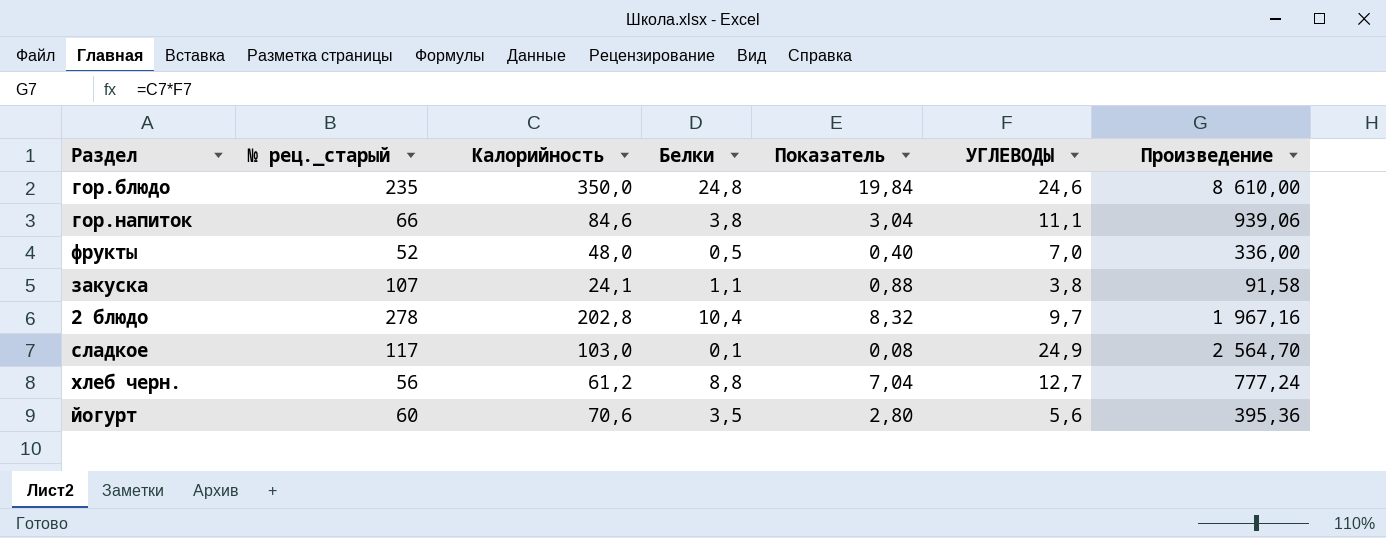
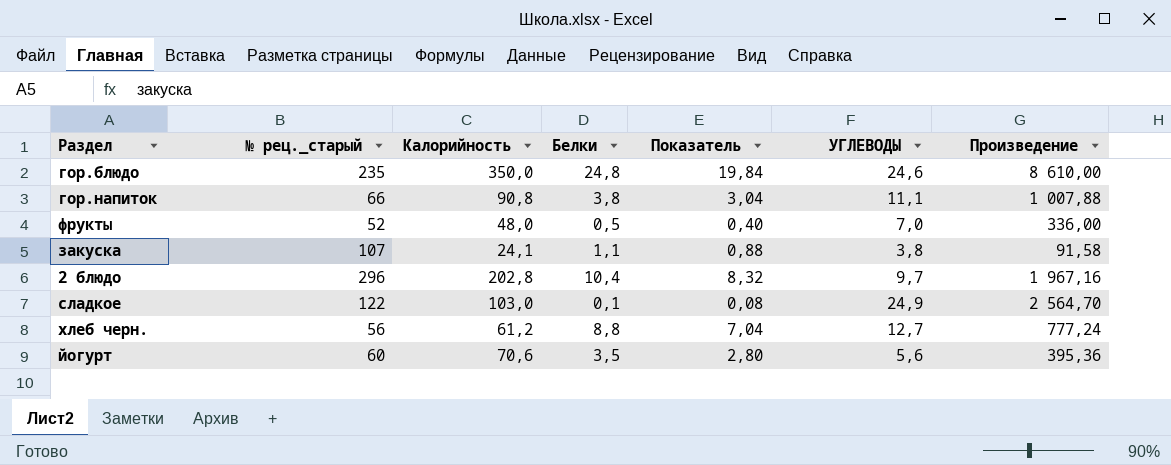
гор.напиток | Калорийность: 84,6 -> 90,8
гор.напиток | Произведение: 939,06 -> 1 007,88
2 блюдо | № рец._старый: 278 -> 296
сладкое | № рец._старый: 117 -> 122

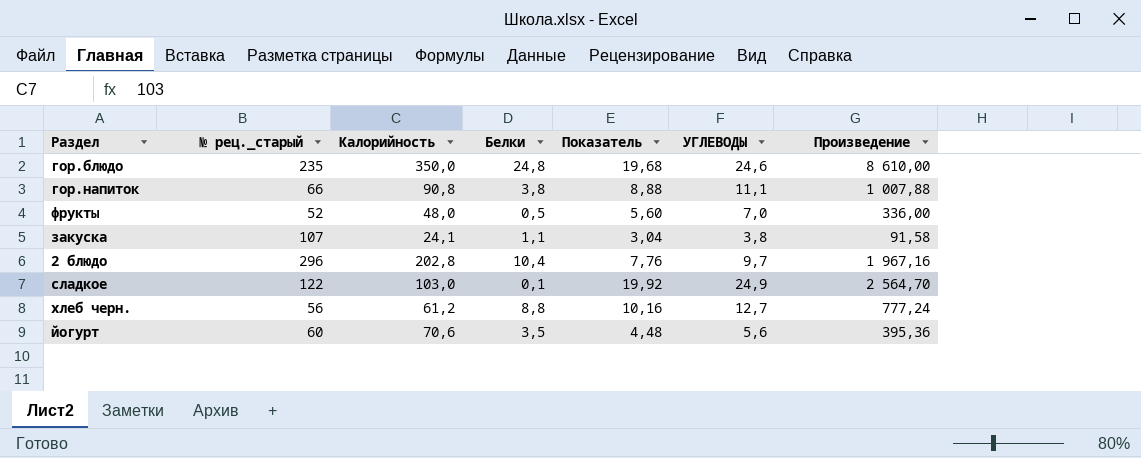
column Показатель | formula: [Белки] * 0,8 -> [УГЛЕВОДЫ] * 0,8

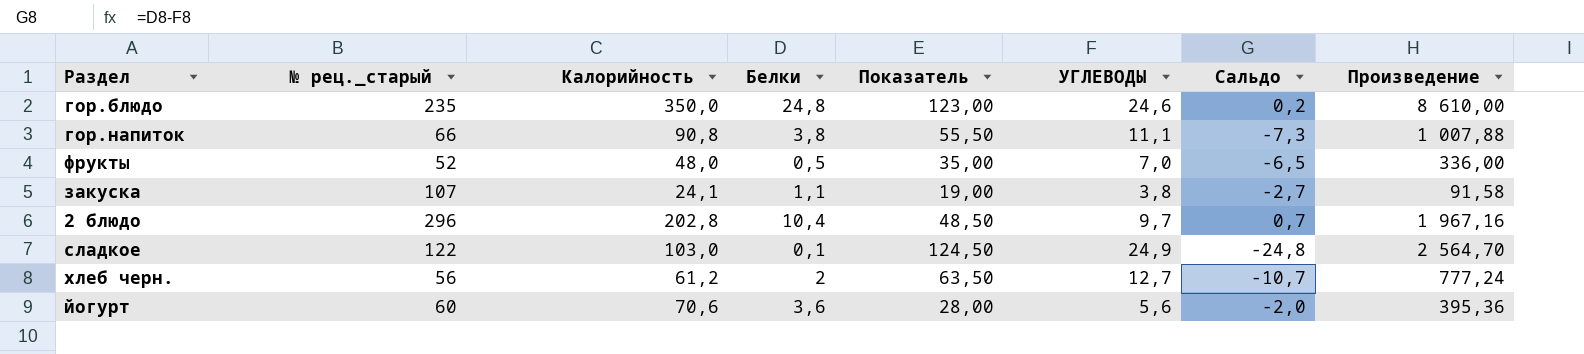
column Показатель | formula: [УГЛЕВОДЫ] * 0,8 -> [УГЛЕВОДЫ] * 5
column Сальдо | formula: none -> [Белки] - [УГЛЕВОДЫ]
хлеб черн. | Белки: 8,8 -> 2
йогурт | Белки: 3,5 -> 3,6

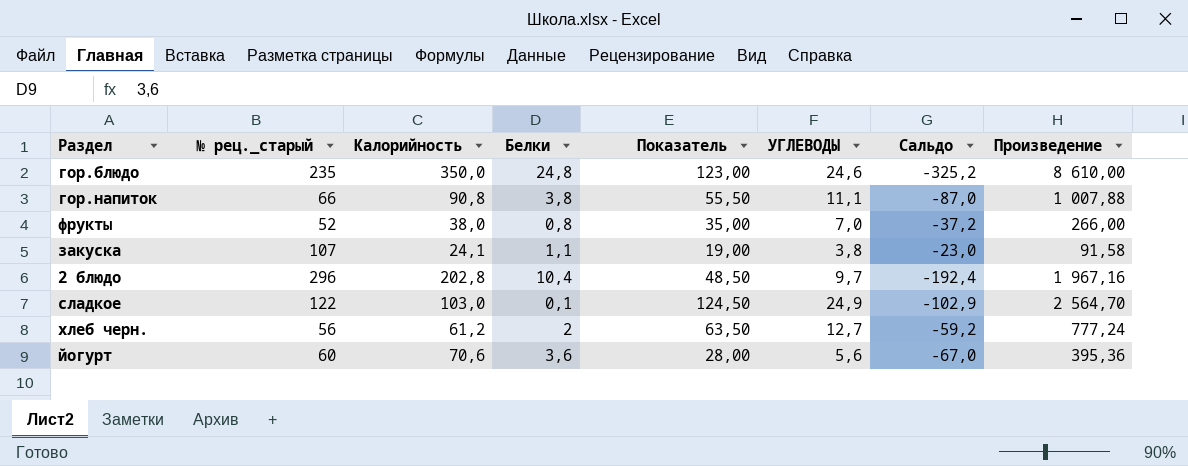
column Сальдо | formula: [Белки] - [УГЛЕВОДЫ] -> [Белки] - [Калорийность]
фрукты | Калорийность: 48,0 -> 38,0
фрукты | Белки: 0,5 -> 0,8
фрукты | Произведение: 336,00 -> 266,00

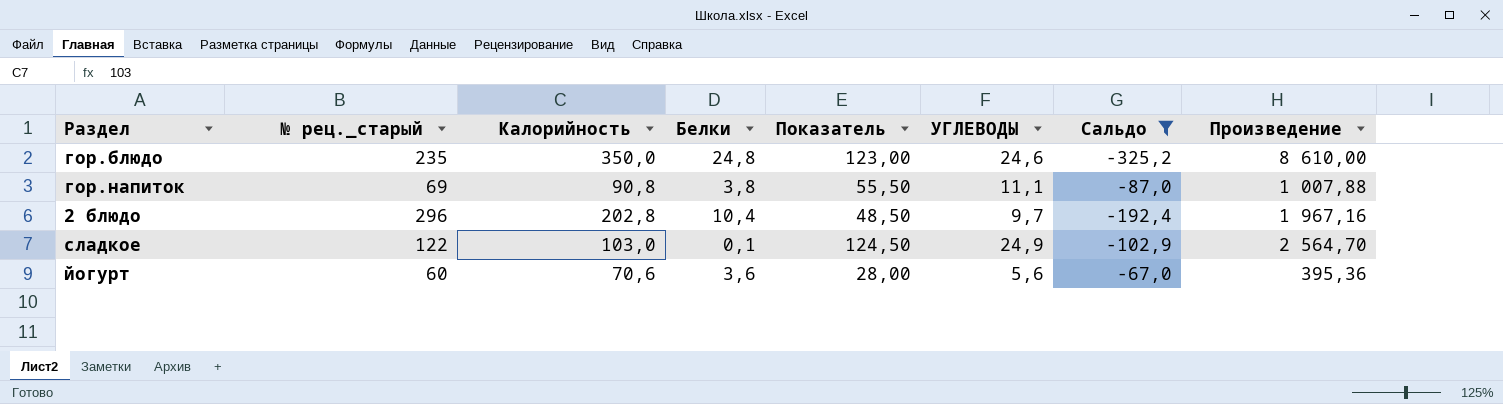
filter: none -> Сальдо <= -67,0
гор.напиток | № рец._старый: 66 -> 69

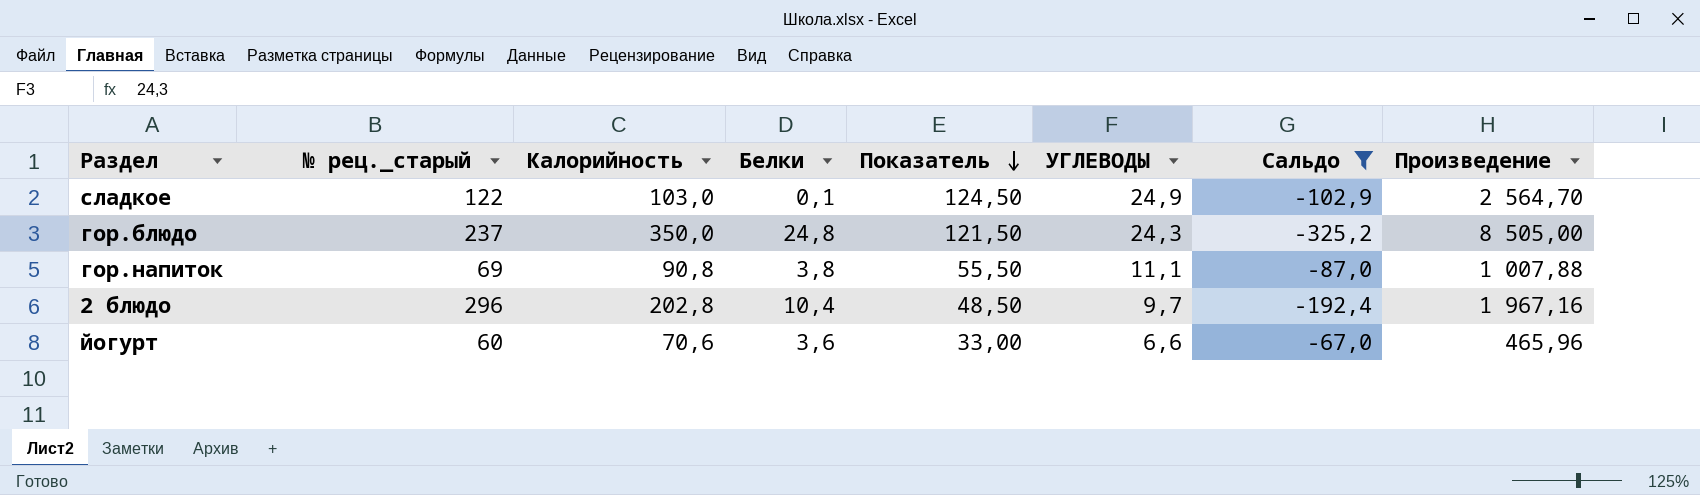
row order: none -> Показатель descending
гор.блюдо | № рец._старый: 235 -> 237
гор.блюдо | Показатель: 123,00 -> 121,50
гор.блюдо | УГЛЕВОДЫ: 24,6 -> 24,3
гор.блюдо | Произведение: 8 610,00 -> 8 505,00
йогурт | Показатель: 28,00 -> 33,00
йогурт | УГЛЕВОДЫ: 5,6 -> 6,6
йогурт | Произведение: 395,36 -> 465,96

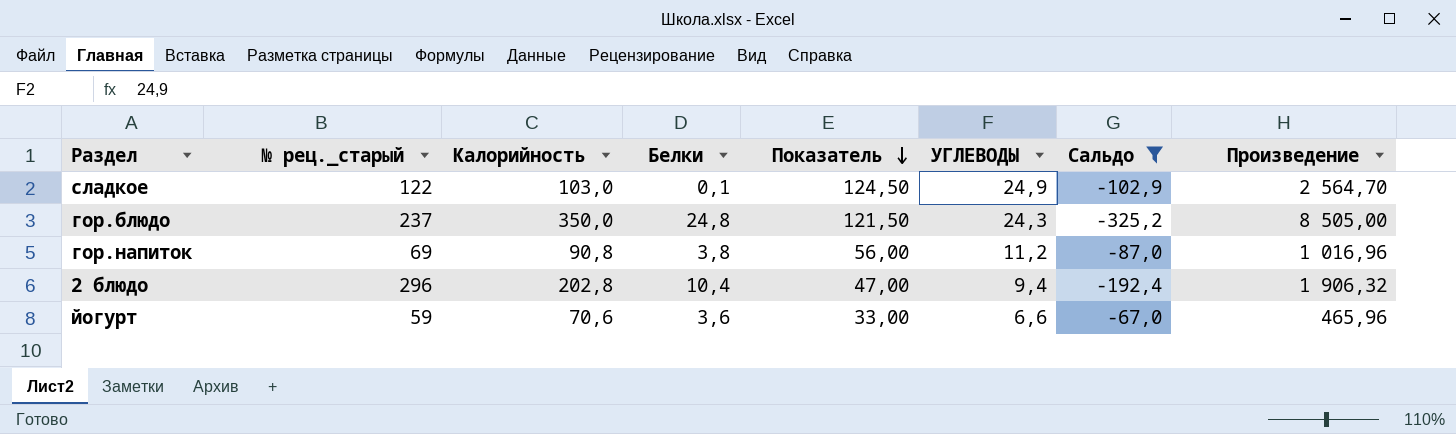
гор.напиток | Показатель: 55,50 -> 56,00
гор.напиток | УГЛЕВОДЫ: 11,1 -> 11,2
гор.напиток | Произведение: 1 007,88 -> 1 016,96
2 блюдо | Показатель: 48,50 -> 47,00
2 блюдо | УГЛЕВОДЫ: 9,7 -> 9,4
2 блюдо | Произведение: 1 967,16 -> 1 906,32
йогурт | № рец._старый: 60 -> 59

